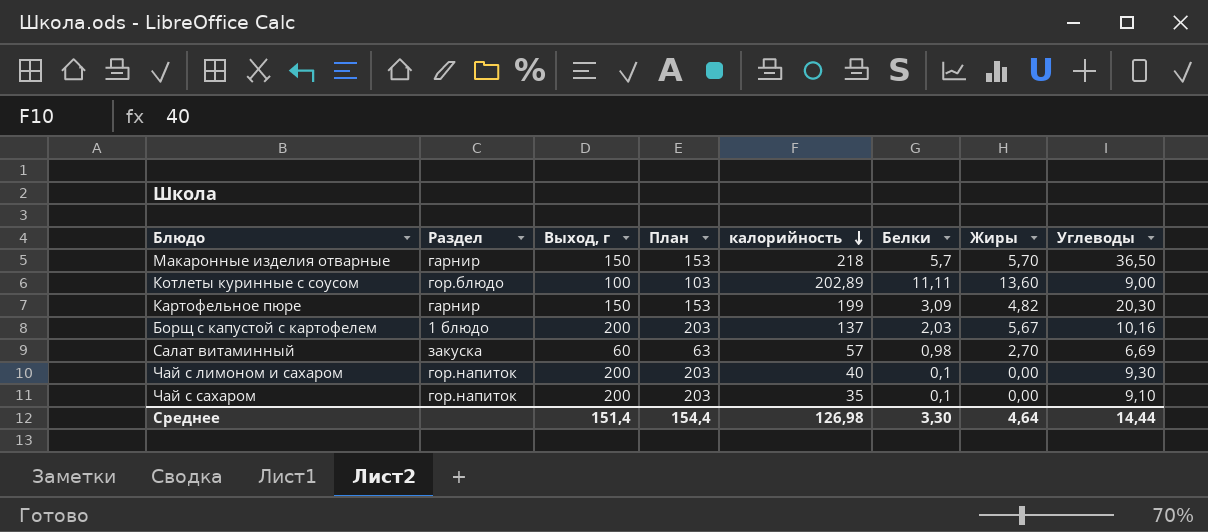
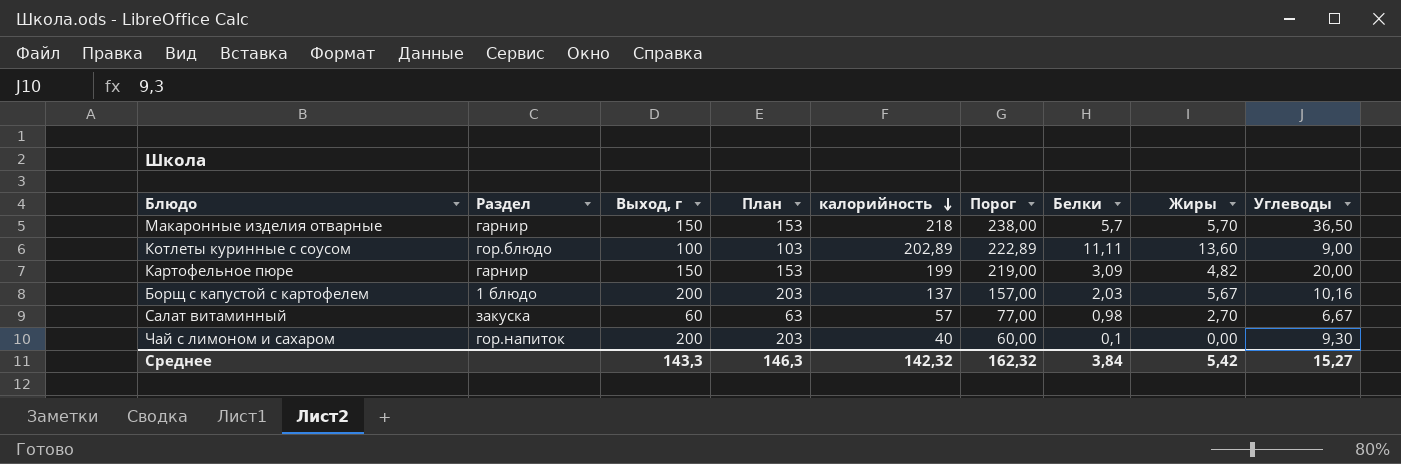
column Порог | formula: none -> [калорийность] + 20
row Чай с сахаром: гор.напиток | 200 | 203 | 35 | 0,1 | 0,00 | 9,10 -> none
Картофельное пюре | Углеводы: 20,30 -> 20,00
Салат витаминный | Углеводы: 6,69 -> 6,67
Среднее | Выход, г: 151,4 -> 143,3
Среднее | План: 154,4 -> 146,3
Среднее | калорийность: 126,98 -> 142,32
Среднее | Белки: 3,30 -> 3,84
Среднее | Жиры: 4,64 -> 5,42
Среднее | Углеводы: 14,44 -> 15,27

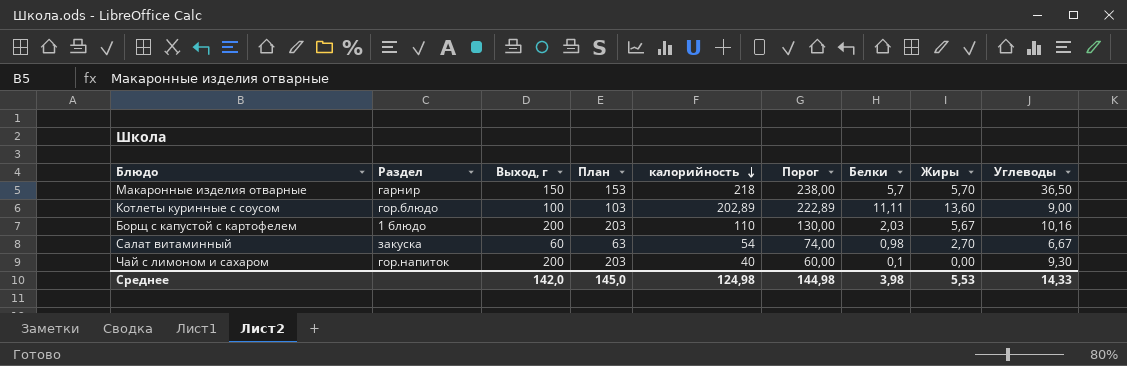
row Картофельное пюре: гарнир | 150 | 153 | 199 | 219,00 | 3,09 | 4,82 | 20,00 -> none
Борщ с капустой с картофелем | калорийность: 137 -> 110
Борщ с капустой с картофелем | Порог: 157,00 -> 130,00
Салат витаминный | калорийность: 57 -> 54
Салат витаминный | Порог: 77,00 -> 74,00
Среднее | Выход, г: 143,3 -> 142,0
Среднее | План: 146,3 -> 145,0
Среднее | калорийность: 142,32 -> 124,98
Среднее | Порог: 162,32 -> 144,98
Среднее | Белки: 3,84 -> 3,98
Среднее | Жиры: 5,42 -> 5,53
Среднее | Углеводы: 15,27 -> 14,33

